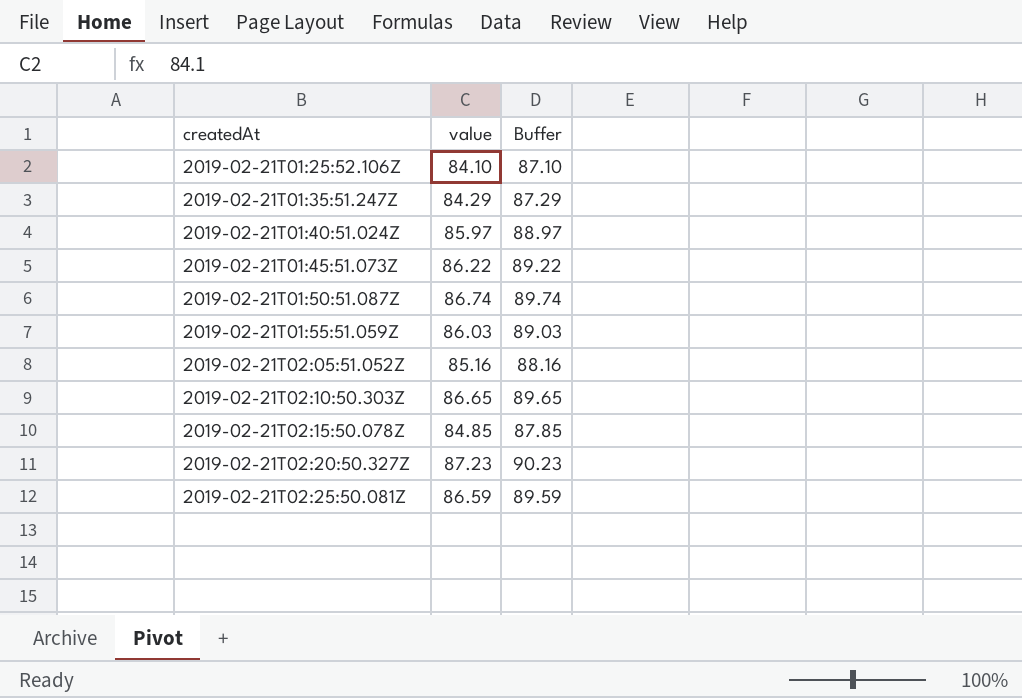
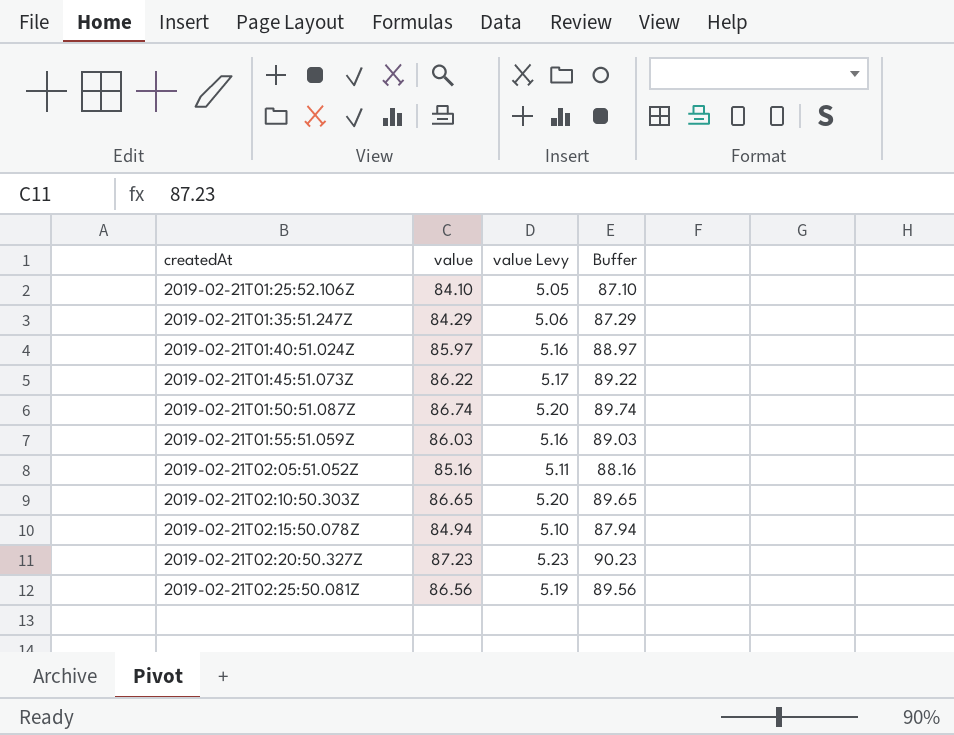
column value Levy | formula: none -> [value] * 0.06
2019-02-21T02:15:50.078Z | value: 84.85 -> 84.94
2019-02-21T02:15:50.078Z | Buffer: 87.85 -> 87.94
2019-02-21T02:25:50.081Z | value: 86.59 -> 86.56
2019-02-21T02:25:50.081Z | Buffer: 89.59 -> 89.56

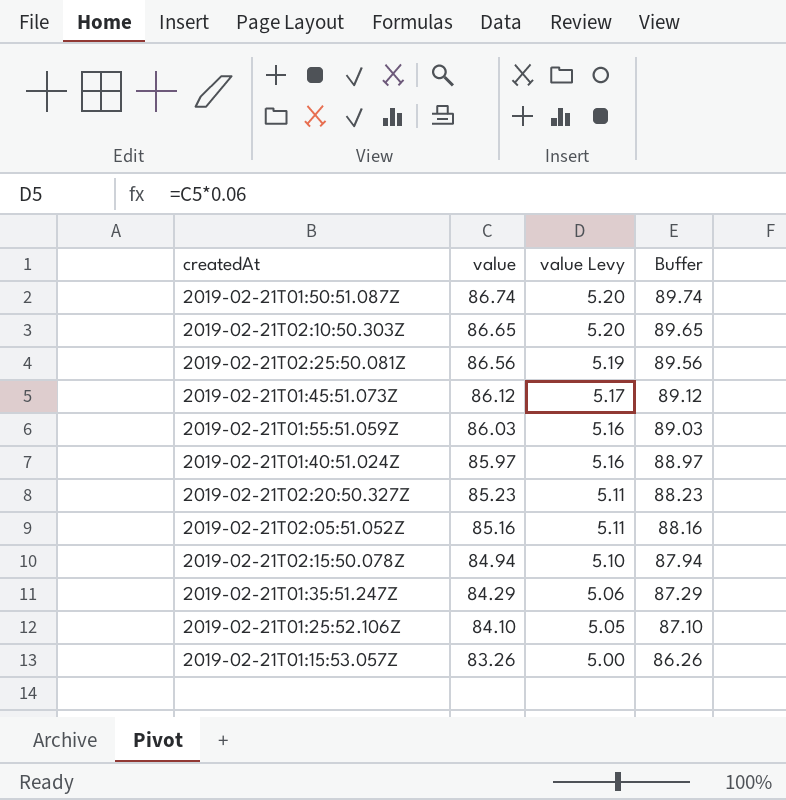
row order: createdAt ascending -> value descending
2019-02-21T01:45:51.073Z | value: 86.22 -> 86.12
2019-02-21T01:45:51.073Z | Buffer: 89.22 -> 89.12
2019-02-21T02:20:50.327Z | value: 87.23 -> 85.23
2019-02-21T02:20:50.327Z | value Levy: 5.23 -> 5.11
2019-02-21T02:20:50.327Z | Buffer: 90.23 -> 88.23
row 2019-02-21T01:15:53.057Z: none -> 83.26 | 5.00 | 86.26

